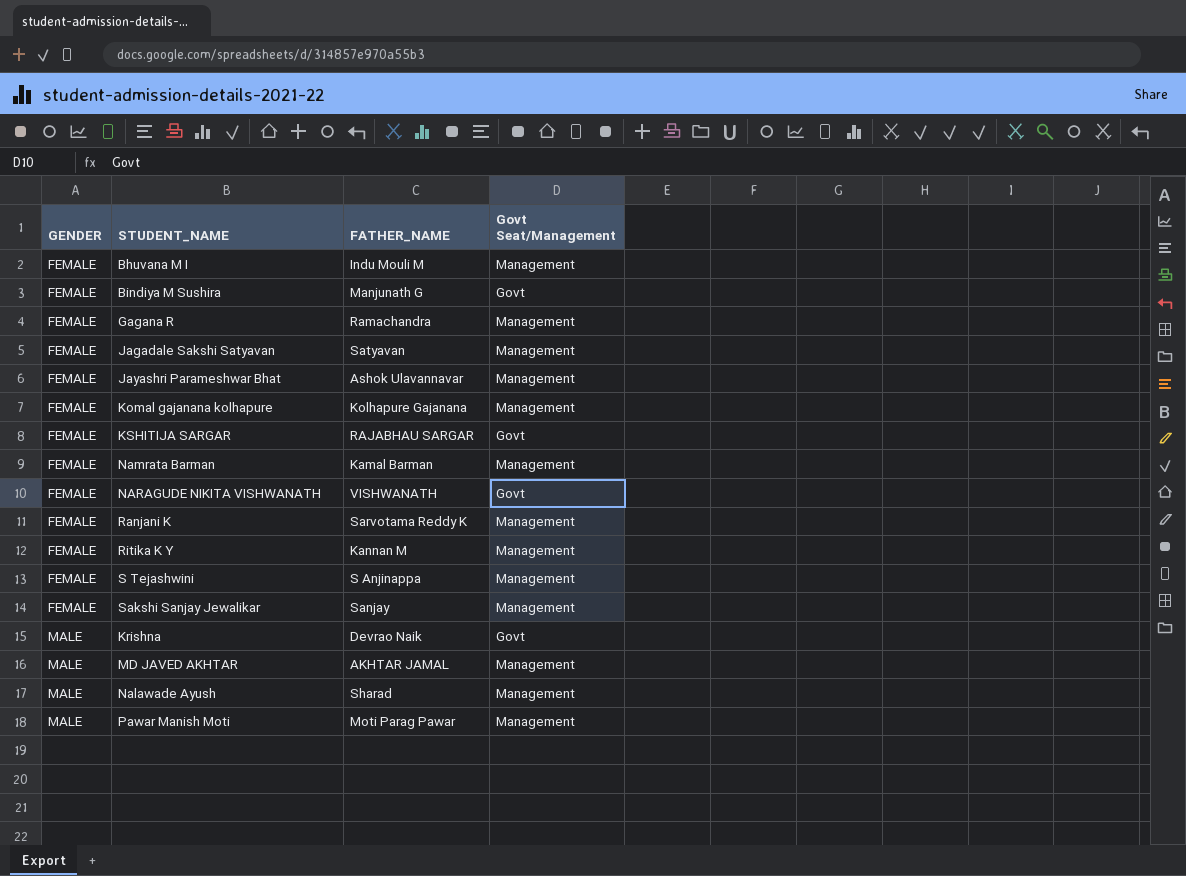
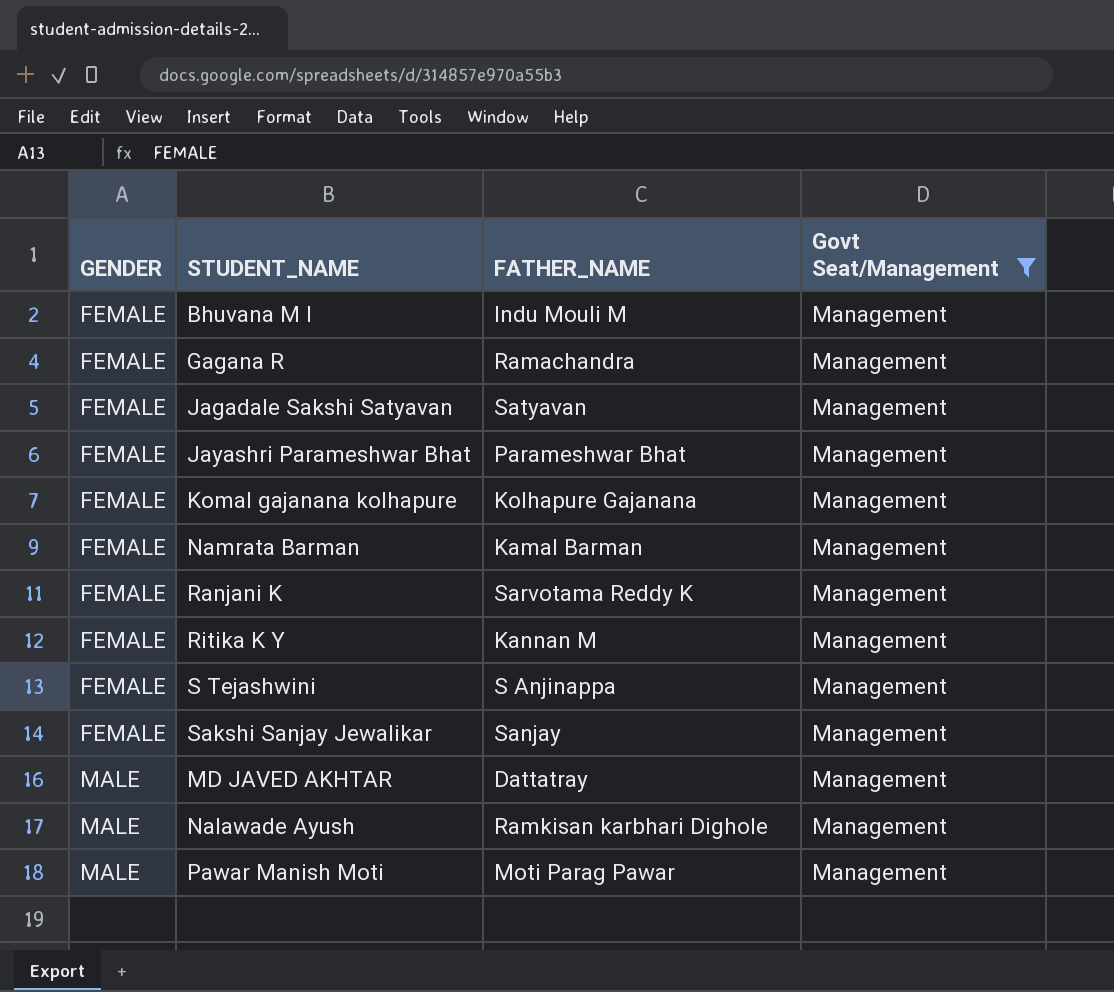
filter: none -> Govt Seat/Management = Management
Jayashri Parameshwar Bhat | FATHER_NAME: Ashok Ulavannavar -> Parameshwar Bhat
MD JAVED AKHTAR | FATHER_NAME: AKHTAR JAMAL -> Dattatray
Nalawade Ayush | FATHER_NAME: Sharad -> Ramkisan karbhari Dighole

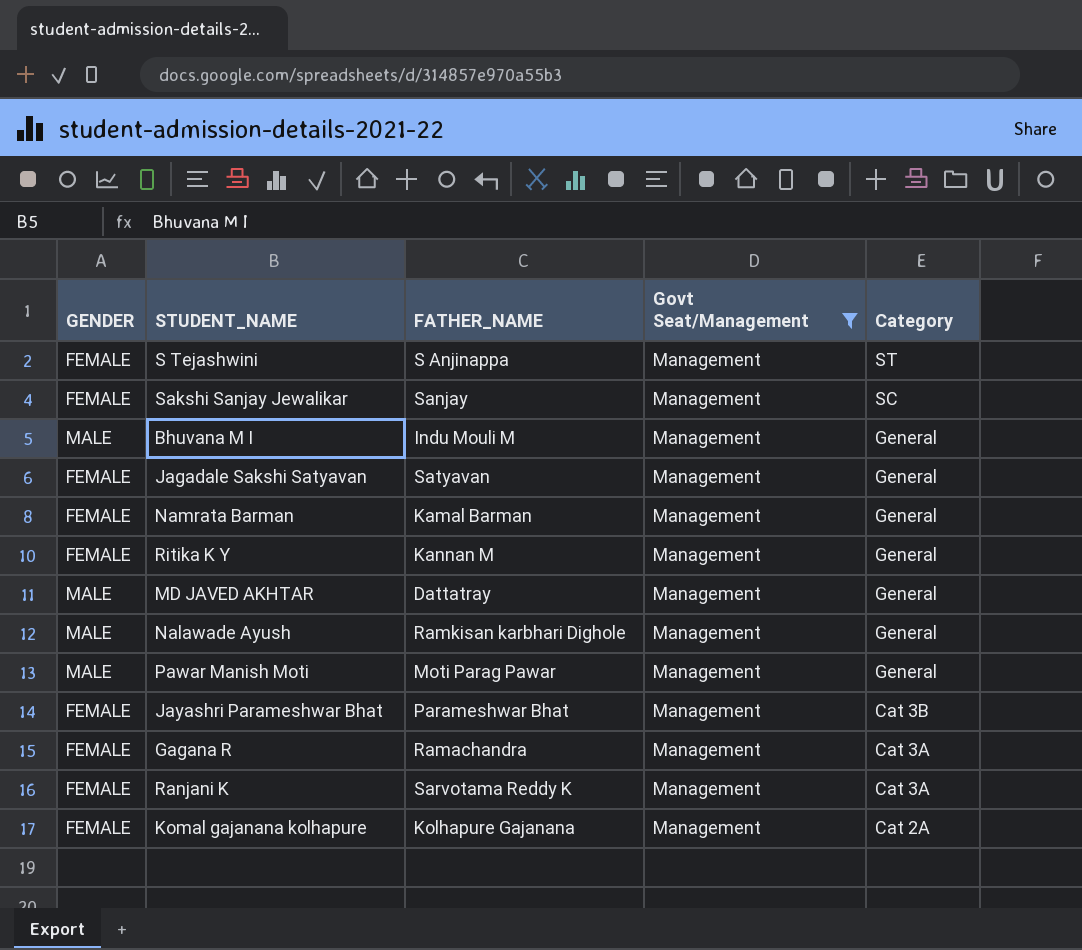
row order: GENDER ascending -> Category descending
column Category | position: none -> 5
Bhuvana M I | GENDER: FEMALE -> MALE

